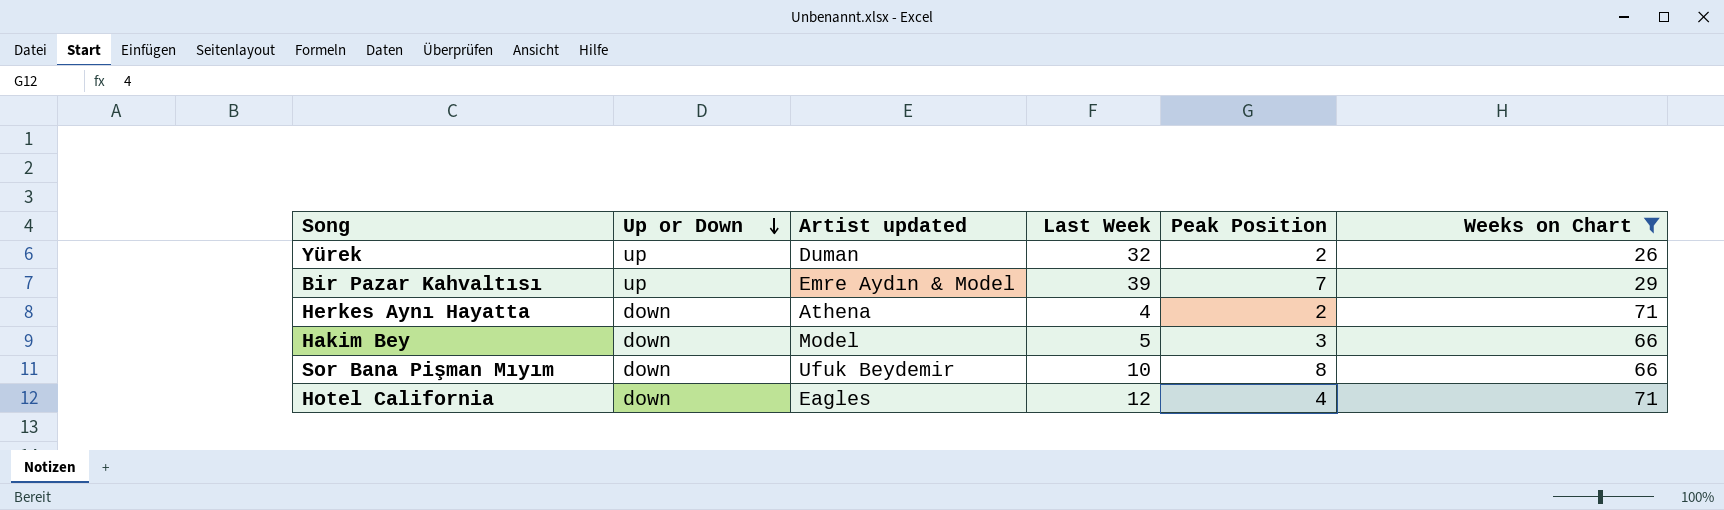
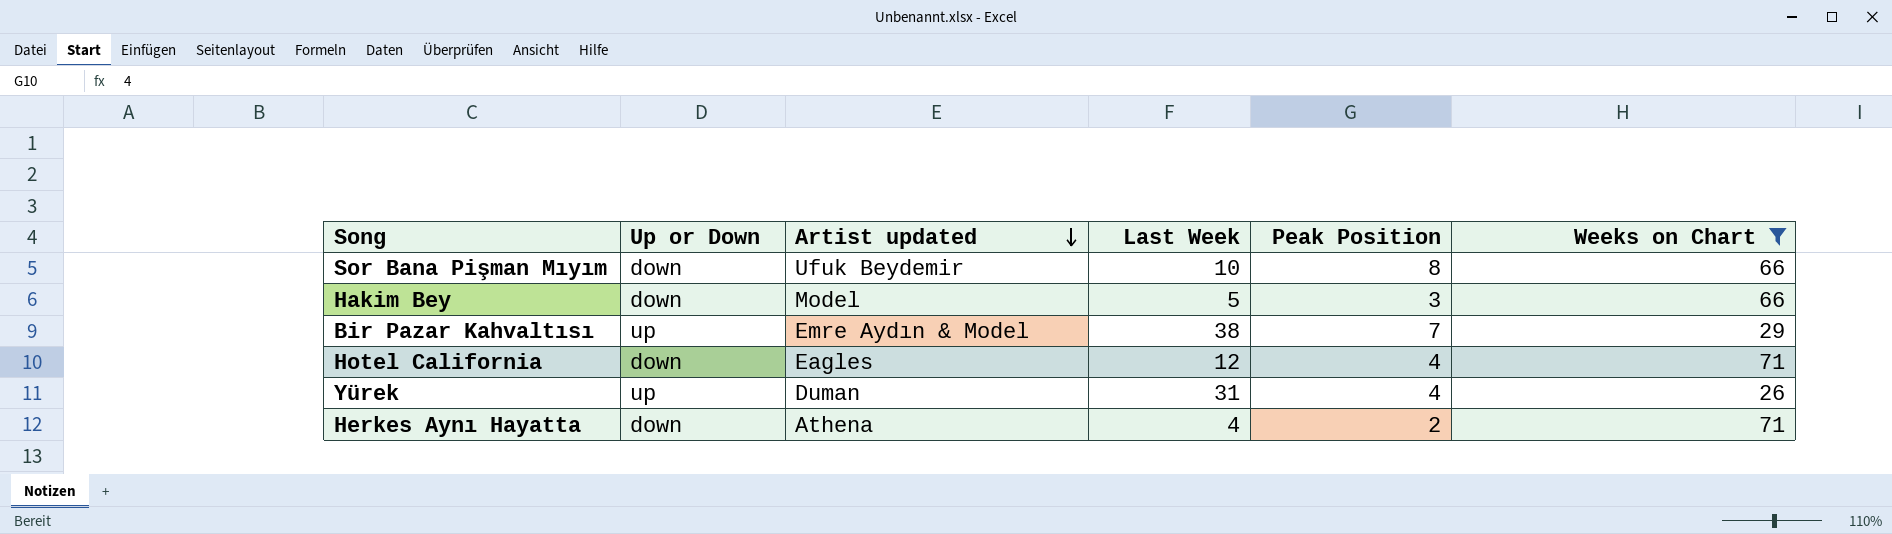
row order: Up or Down descending -> Artist updated descending
Bir Pazar Kahvaltısı | Last Week: 39 -> 38
Yürek | Last Week: 32 -> 31
Yürek | Peak Position: 2 -> 4

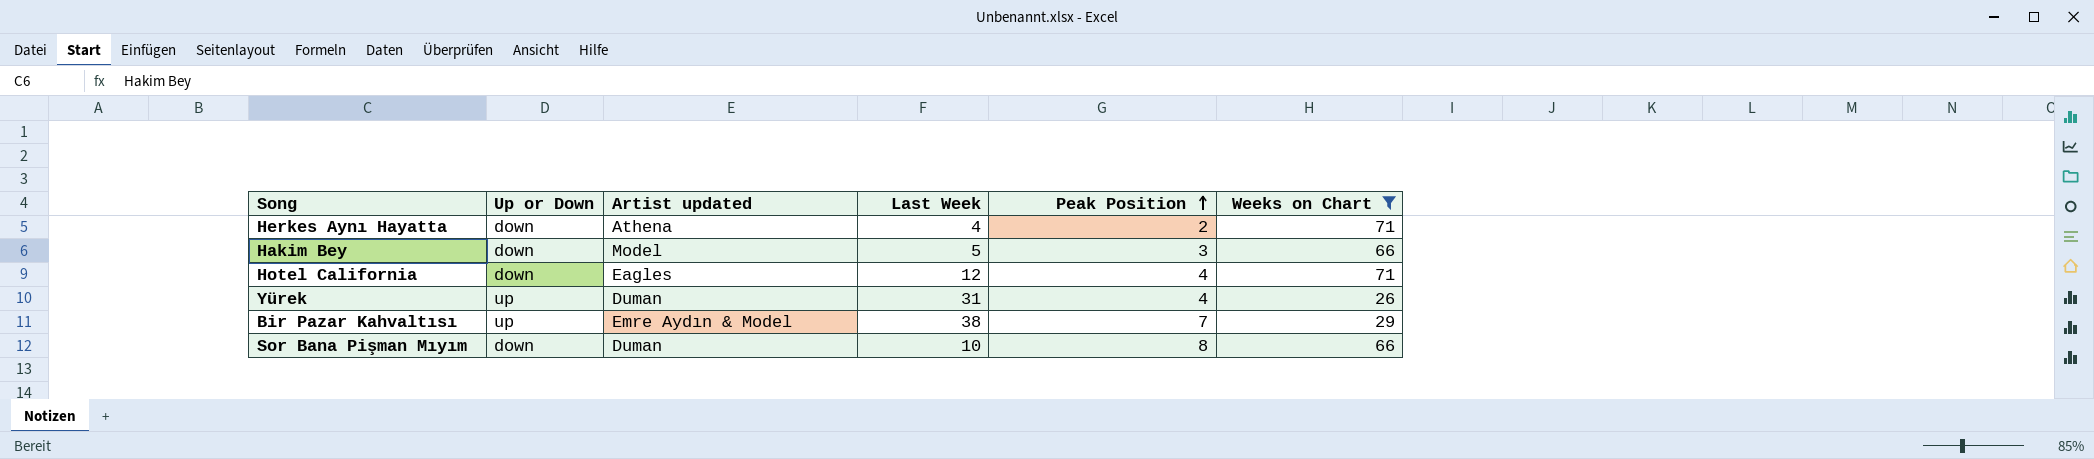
row order: Artist updated descending -> Peak Position ascending
Sor Bana Pişman Mıyım | Artist updated: Ufuk Beydemir -> Duman

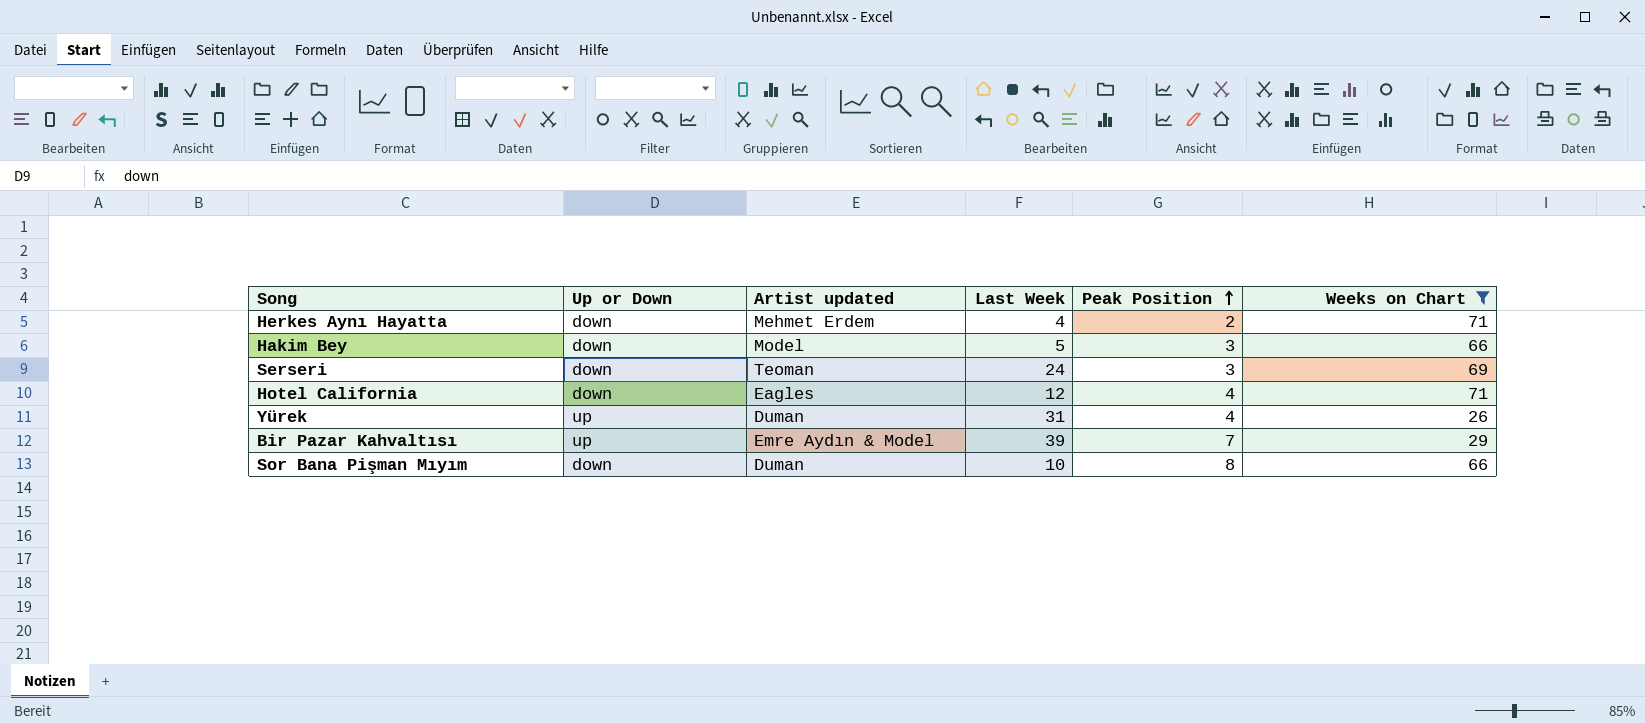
Herkes Aynı Hayatta | Artist updated: Athena -> Mehmet Erdem
row Serseri: none -> down | Teoman | 24 | 3 | 69
Bir Pazar Kahvaltısı | Last Week: 38 -> 39

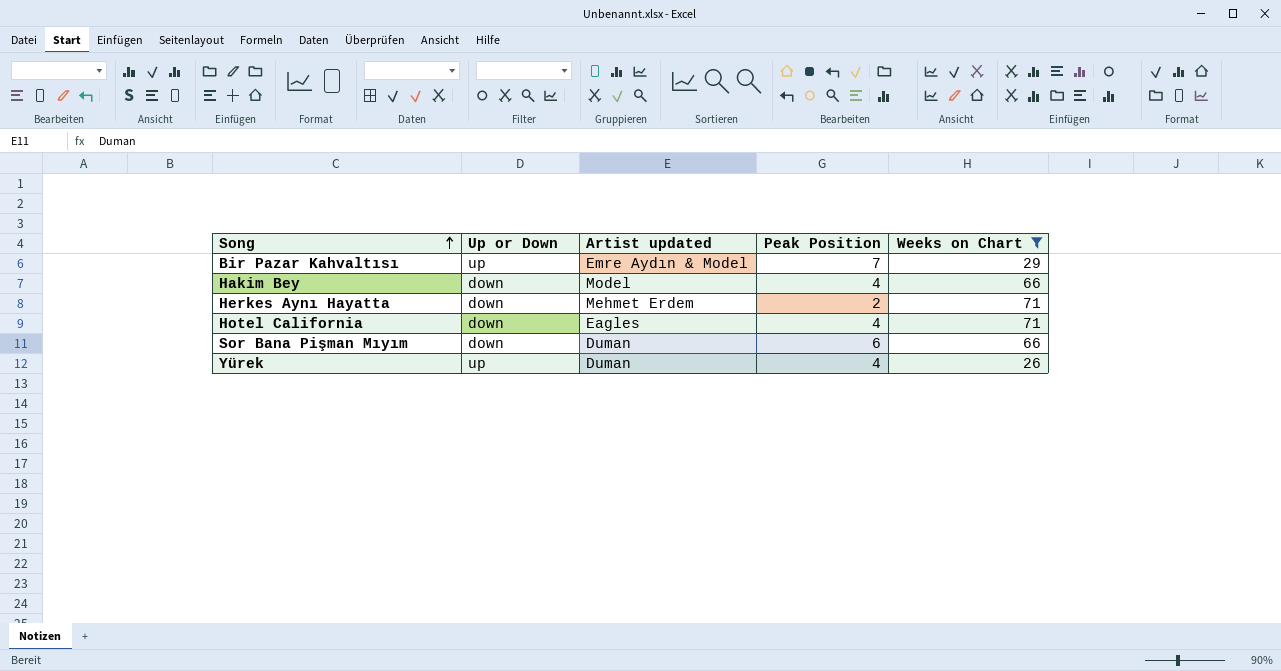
row order: Peak Position ascending -> Song ascending
column Last Week | position: 4 -> none
row Serseri: down | Teoman | 24 | 3 | 69 -> none
Hakim Bey | Peak Position: 3 -> 4
Sor Bana Pişman Mıyım | Peak Position: 8 -> 6

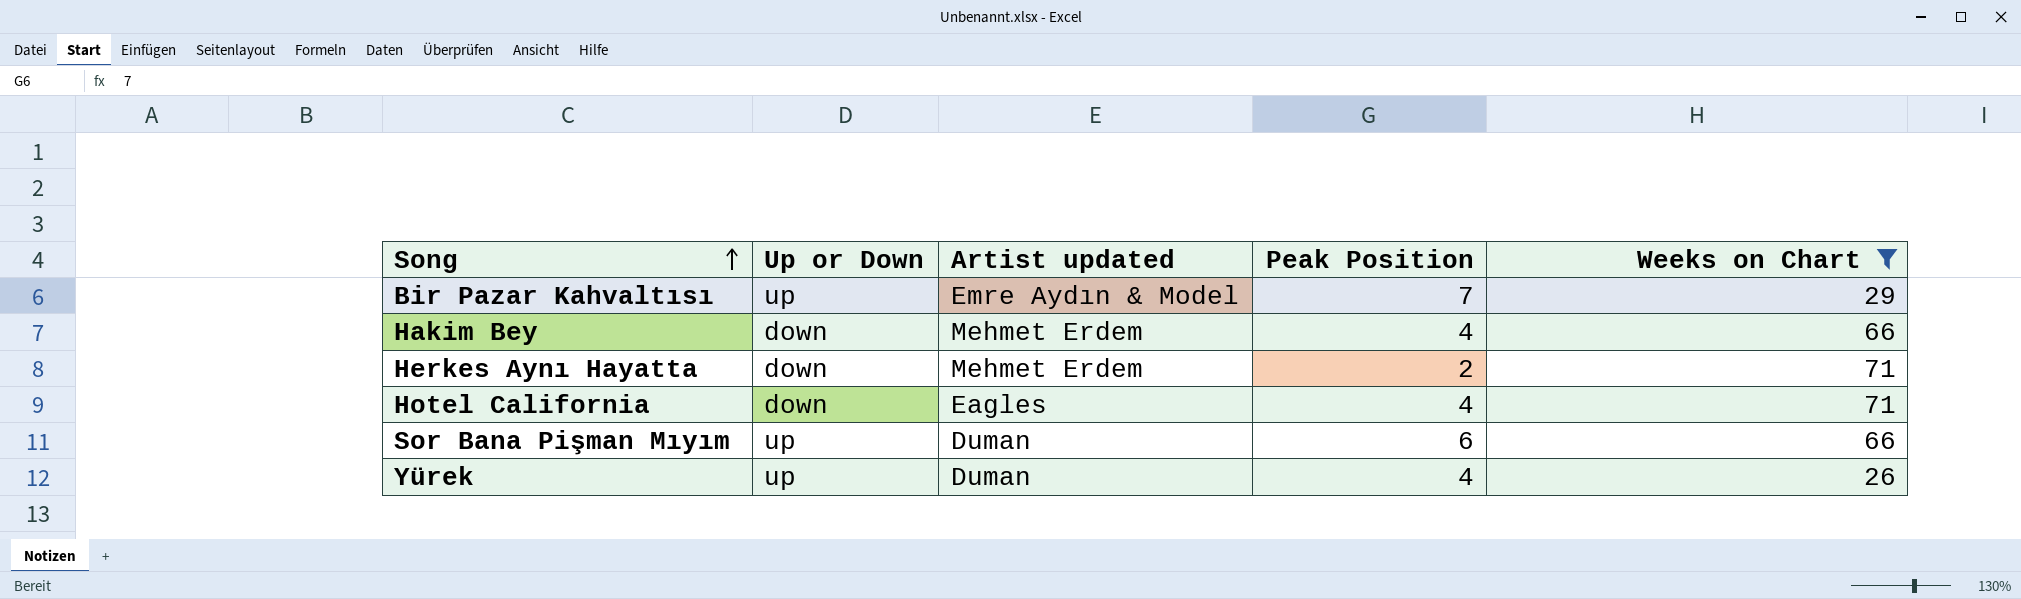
Hakim Bey | Artist updated: Model -> Mehmet Erdem
Sor Bana Pişman Mıyım | Up or Down: down -> up

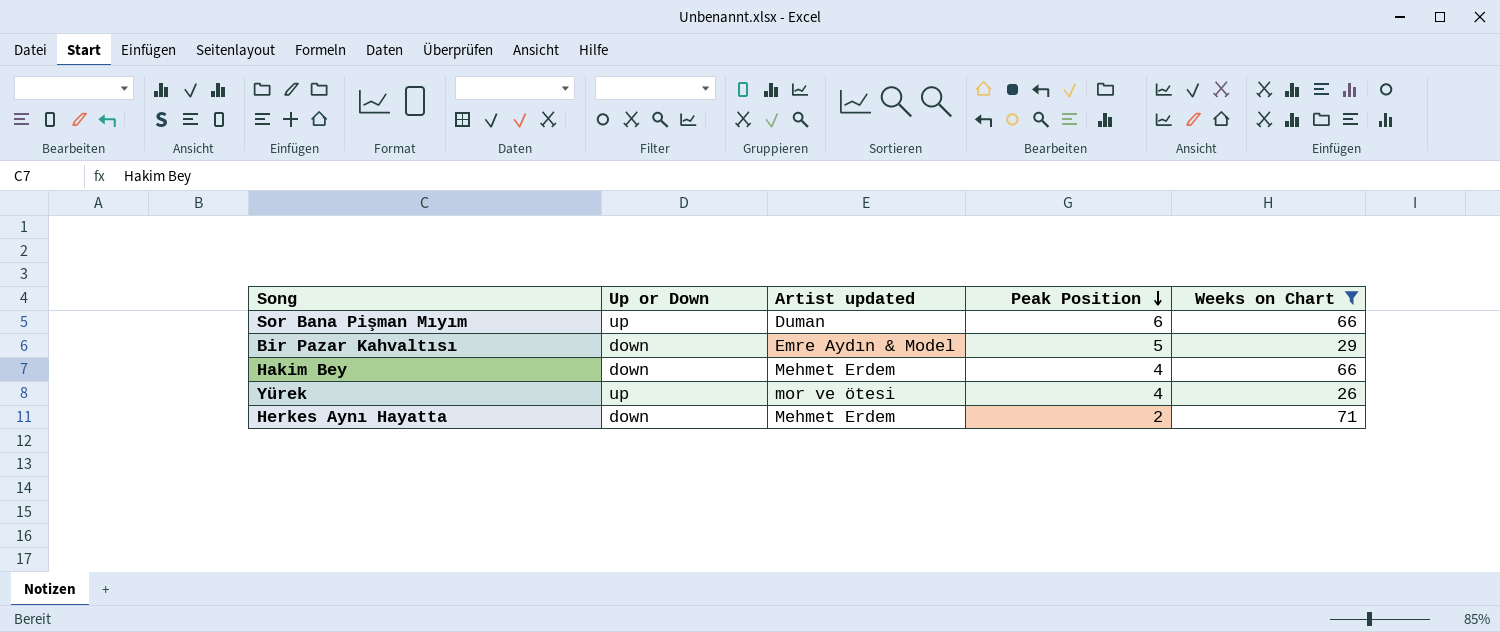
row order: Song ascending -> Peak Position descending
row Hotel California: down | Eagles | 4 | 71 -> none
Bir Pazar Kahvaltısı | Up or Down: up -> down
Bir Pazar Kahvaltısı | Peak Position: 7 -> 5
Yürek | Artist updated: Duman -> mor ve ötesi

